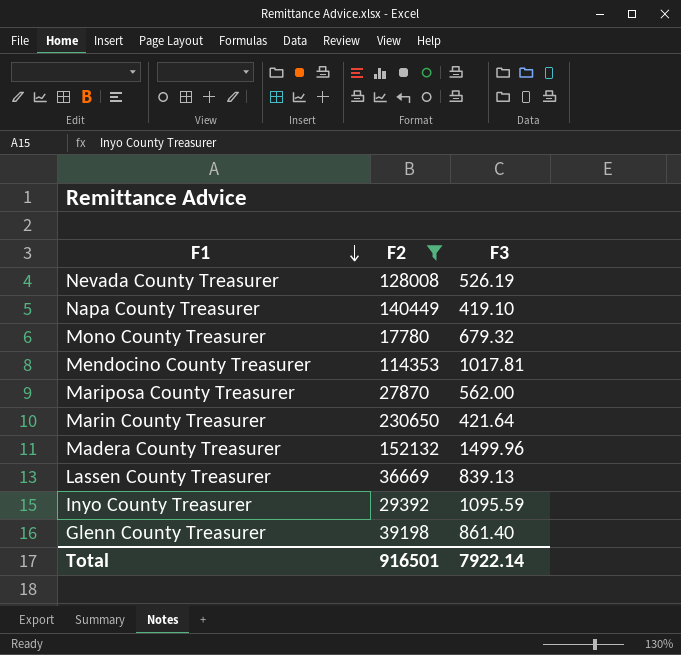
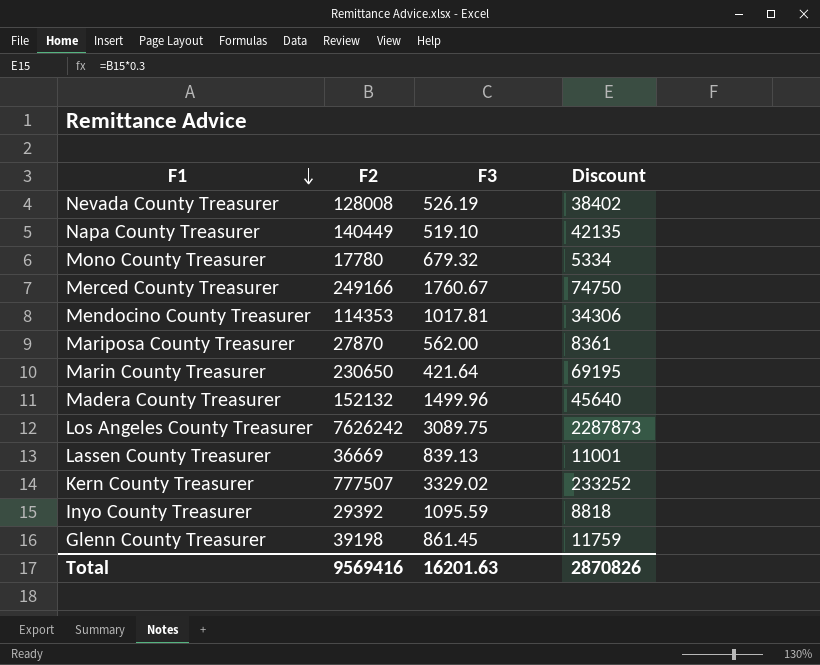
filter: F2 <= 230650 -> none
column Discount | formula: none -> [F2] * 0.3
Napa County Treasurer | F3: 419.10 -> 519.10
Glenn County Treasurer | F3: 861.40 -> 861.45
Total | F2: 916501 -> 9569416
Total | F3: 7922.14 -> 16201.63

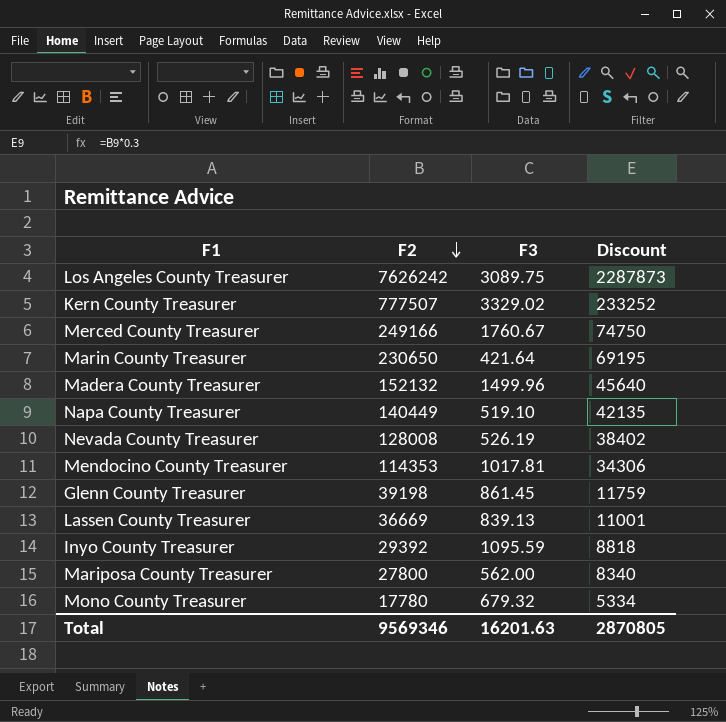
row order: F1 descending -> F2 descending
Mariposa County Treasurer | F2: 27870 -> 27800
Mariposa County Treasurer | Discount: 8361 -> 8340
Total | F2: 9569416 -> 9569346
Total | Discount: 2870826 -> 2870805

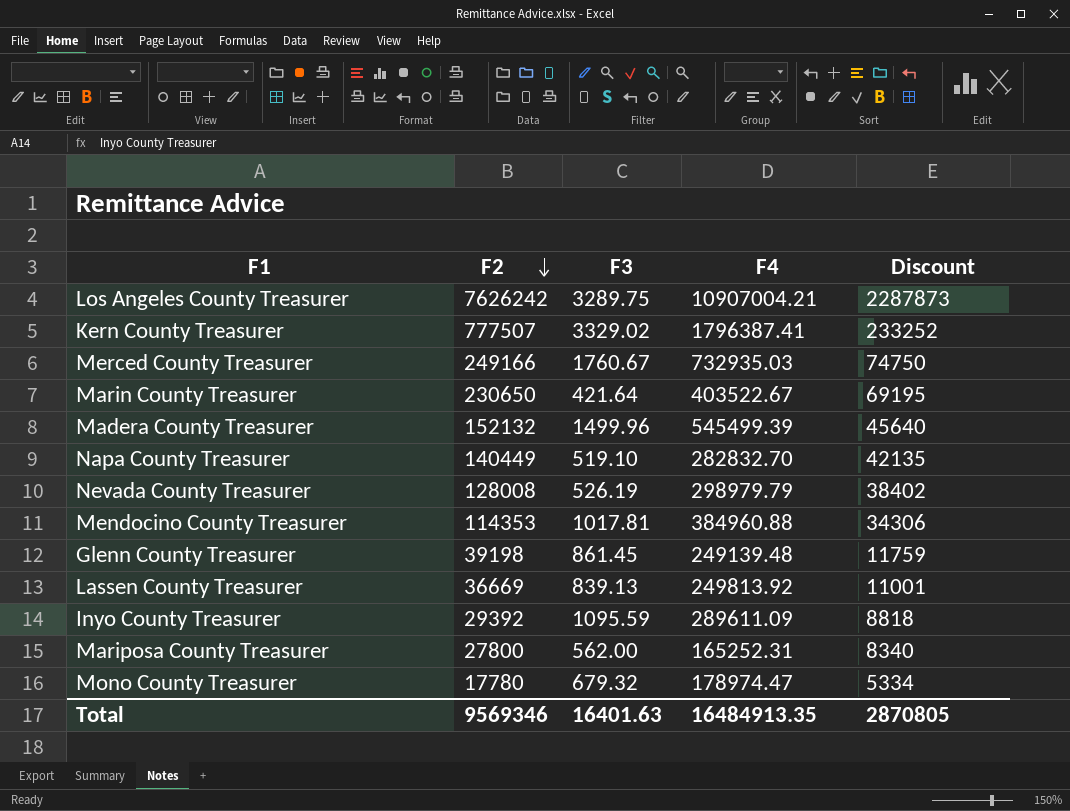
column F4 | position: none -> 4
Los Angeles County Treasurer | F3: 3089.75 -> 3289.75
Total | F3: 16201.63 -> 16401.63

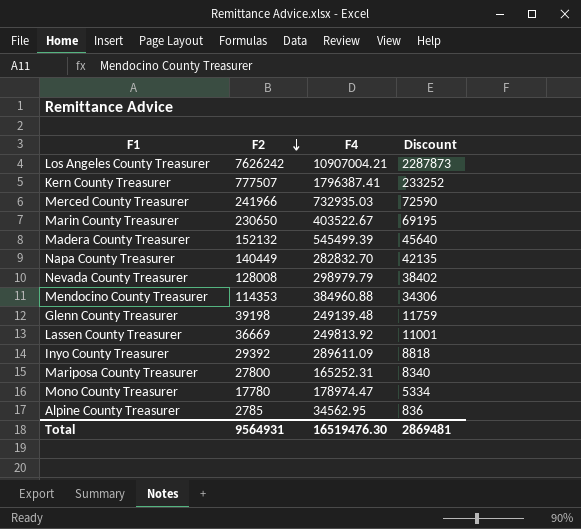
column F3 | position: 3 -> none
Merced County Treasurer | F2: 249166 -> 241966
Merced County Treasurer | Discount: 74750 -> 72590
row Alpine County Treasurer: none -> 2785 | 34562.95 | 836
Total | F2: 9569346 -> 9564931
Total | F4: 16484913.35 -> 16519476.30
Total | Discount: 2870805 -> 2869481

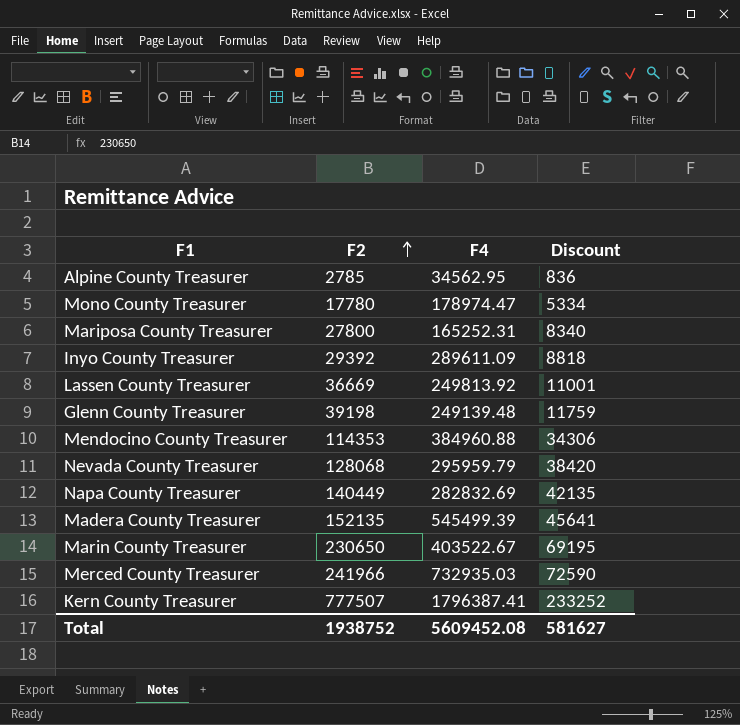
row order: F2 descending -> F2 ascending
row Los Angeles County Treasurer: 7626242 | 10907004.21 | 2287873 -> none
Nevada County Treasurer | F2: 128008 -> 128068
Nevada County Treasurer | F4: 298979.79 -> 295959.79
Nevada County Treasurer | Discount: 38402 -> 38420
Napa County Treasurer | F4: 282832.70 -> 282832.69
Madera County Treasurer | F2: 152132 -> 152135
Madera County Treasurer | Discount: 45640 -> 45641
Total | F2: 9564931 -> 1938752
Total | F4: 16519476.30 -> 5609452.08
Total | Discount: 2869481 -> 581627

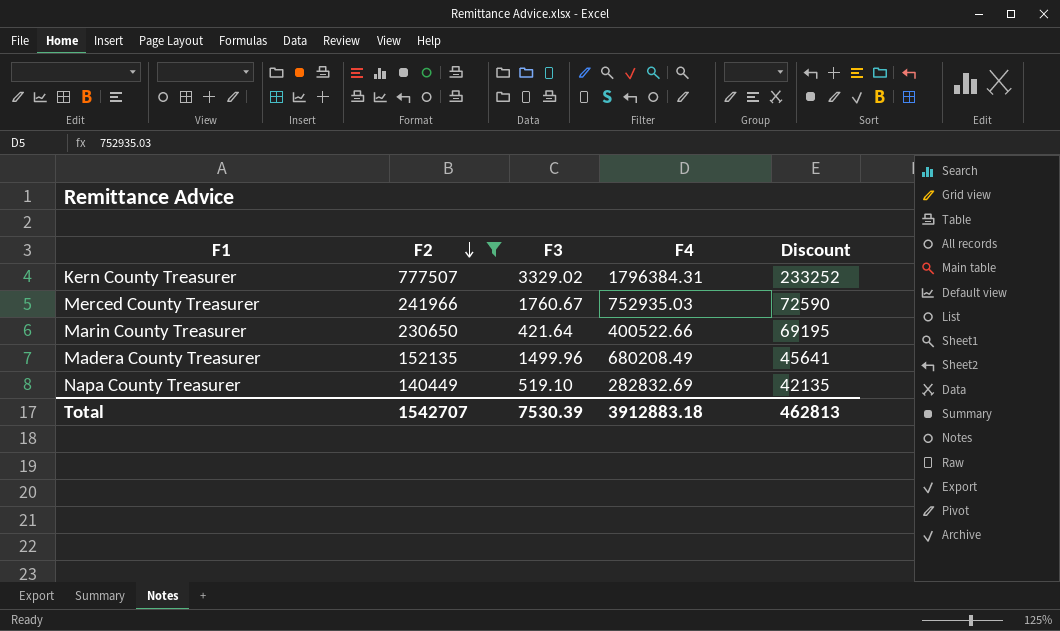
filter: none -> F2 >= 140449
row order: F2 ascending -> F2 descending
column F3 | position: none -> 3
Kern County Treasurer | F4: 1796387.41 -> 1796384.31
Merced County Treasurer | F4: 732935.03 -> 752935.03
Marin County Treasurer | F4: 403522.67 -> 400522.66
Madera County Treasurer | F4: 545499.39 -> 680208.49
Total | F2: 1938752 -> 1542707
Total | F4: 5609452.08 -> 3912883.18
Total | Discount: 581627 -> 462813

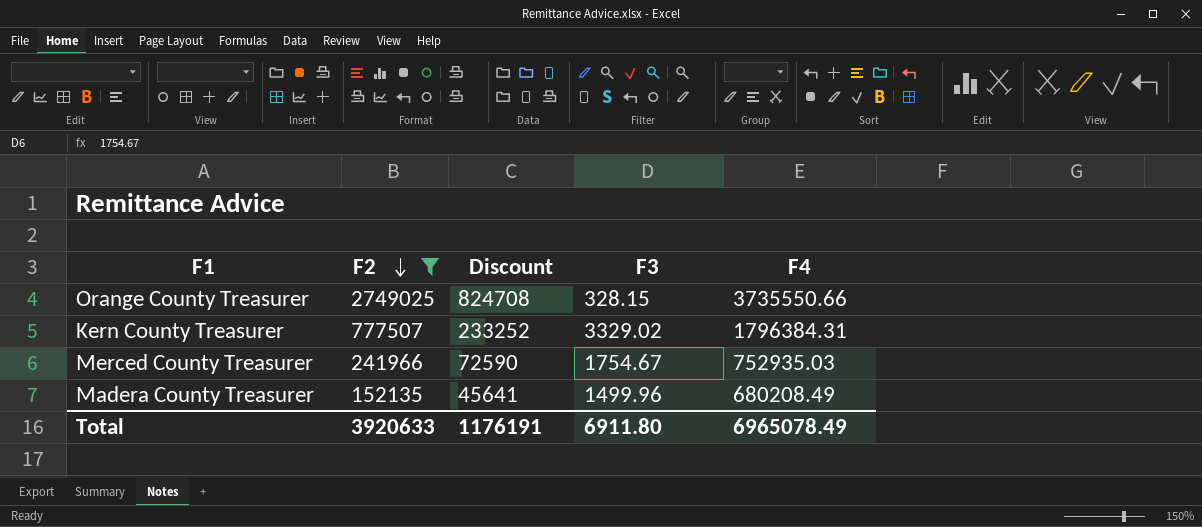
column Discount | position: 5 -> 3
row Marin County Treasurer: 230650 | 421.64 | 400522.66 | 69195 -> none
row Napa County Treasurer: 140449 | 519.10 | 282832.69 | 42135 -> none
row Orange County Treasurer: none -> 2749025 | 824708 | 328.15 | 3735550.66
Merced County Treasurer | F3: 1760.67 -> 1754.67
Total | F2: 1542707 -> 3920633
Total | Discount: 462813 -> 1176191
Total | F3: 7530.39 -> 6911.80
Total | F4: 3912883.18 -> 6965078.49

